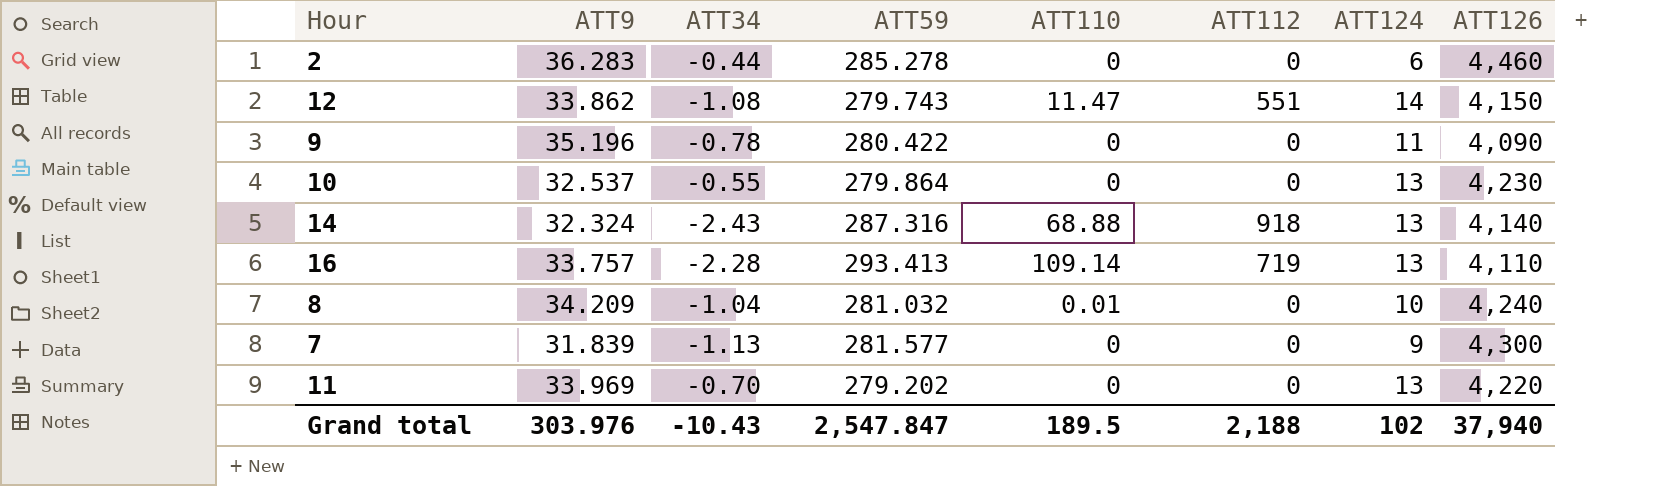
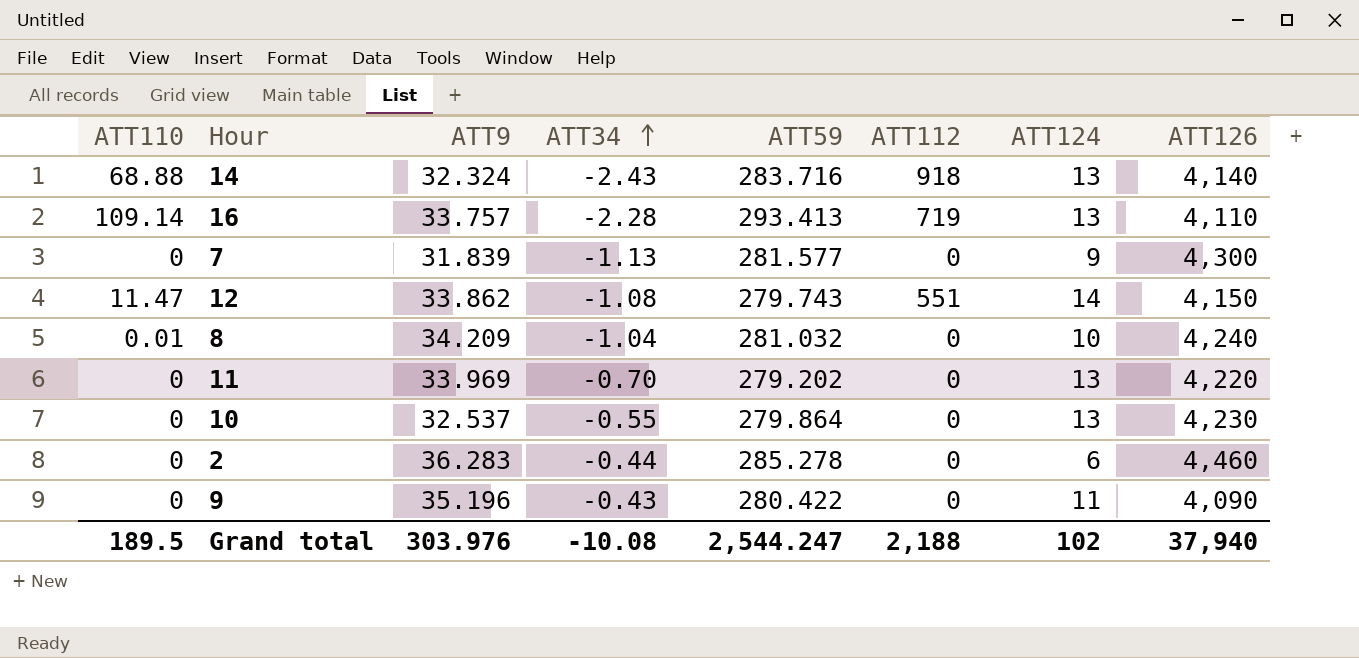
row order: none -> ATT34 ascending
column ATT110 | position: 5 -> 1
14 | ATT59: 287.316 -> 283.716
9 | ATT34: -0.78 -> -0.43
Grand total | ATT34: -10.43 -> -10.08
Grand total | ATT59: 2,547.847 -> 2,544.247

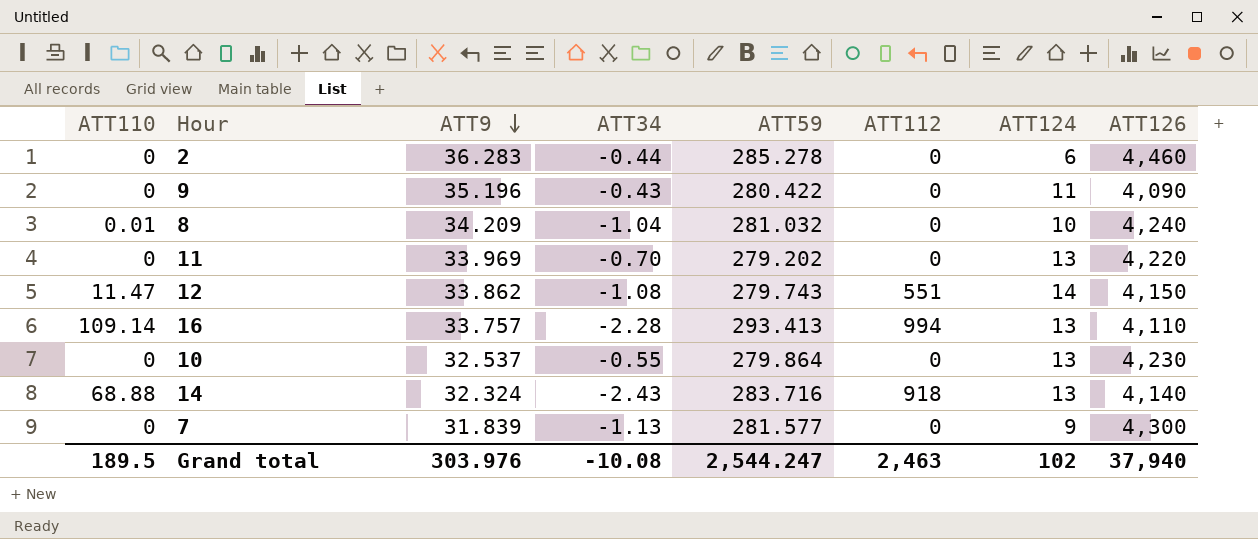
row order: ATT34 ascending -> ATT9 descending
16 | ATT112: 719 -> 994
Grand total | ATT112: 2,188 -> 2,463

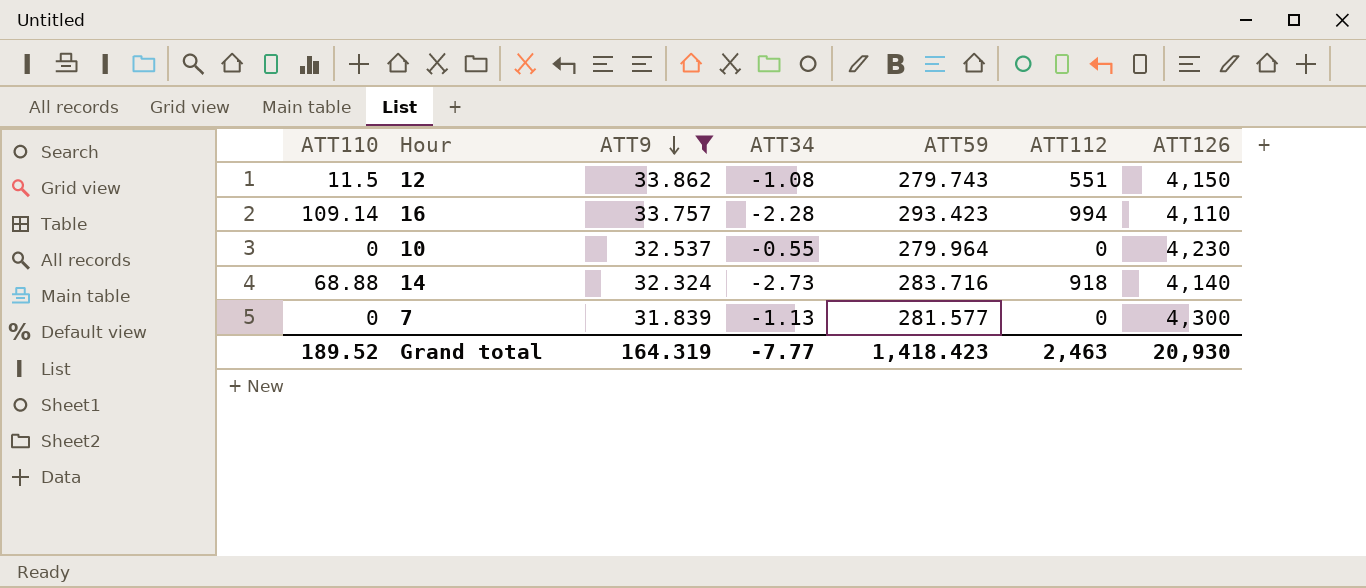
filter: none -> ATT9 <= 33.862
column ATT124 | position: 7 -> none
12 | ATT110: 11.47 -> 11.5
16 | ATT59: 293.413 -> 293.423
10 | ATT59: 279.864 -> 279.964
14 | ATT34: -2.43 -> -2.73
Grand total | ATT110: 189.5 -> 189.52
Grand total | ATT9: 303.976 -> 164.319
Grand total | ATT34: -10.08 -> -7.77
Grand total | ATT59: 2,544.247 -> 1,418.423
Grand total | ATT126: 37,940 -> 20,930

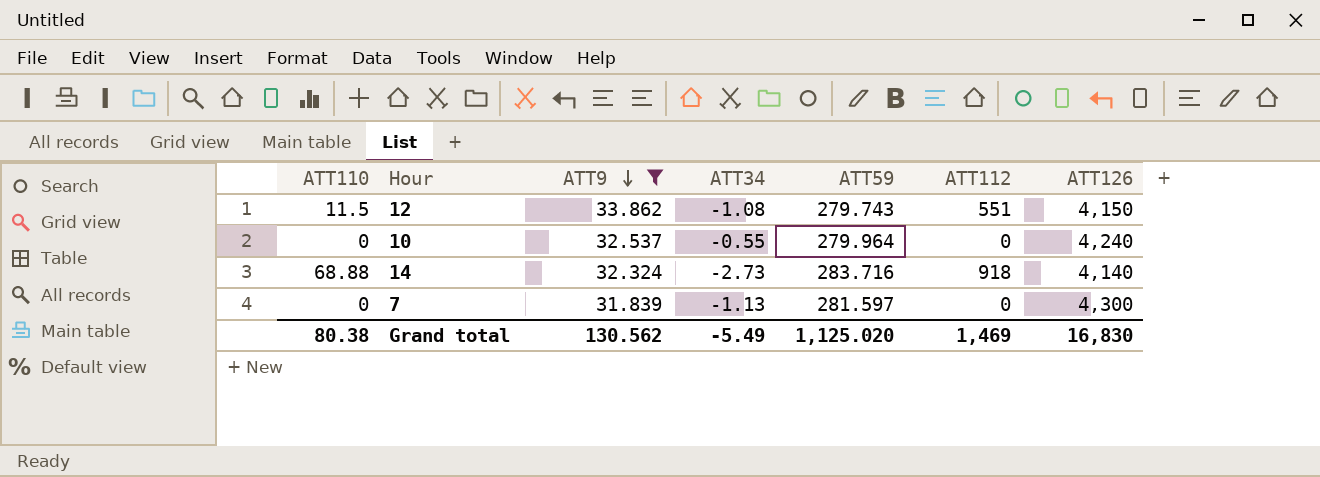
row 16: 109.14 | 33.757 | -2.28 | 293.423 | 994 | 4,110 -> none
10 | ATT126: 4,230 -> 4,240
7 | ATT59: 281.577 -> 281.597
Grand total | ATT110: 189.52 -> 80.38
Grand total | ATT9: 164.319 -> 130.562
Grand total | ATT34: -7.77 -> -5.49
Grand total | ATT59: 1,418.423 -> 1,125.020
Grand total | ATT112: 2,463 -> 1,469
Grand total | ATT126: 20,930 -> 16,830

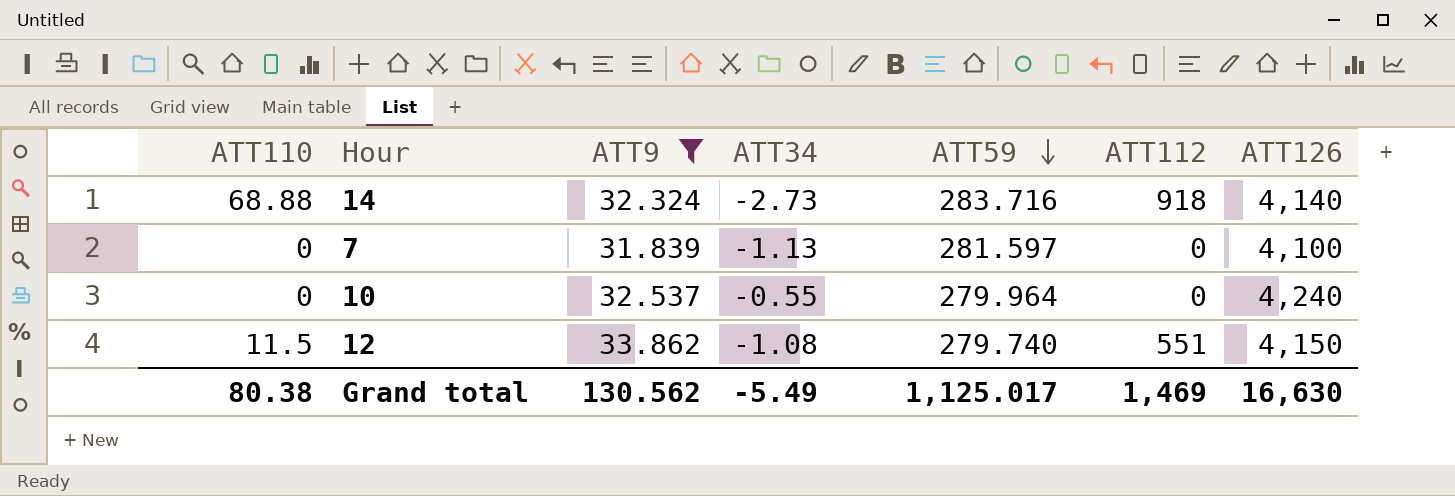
row order: ATT9 descending -> ATT59 descending
7 | ATT126: 4,300 -> 4,100
12 | ATT59: 279.743 -> 279.740
Grand total | ATT59: 1,125.020 -> 1,125.017
Grand total | ATT126: 16,830 -> 16,630

